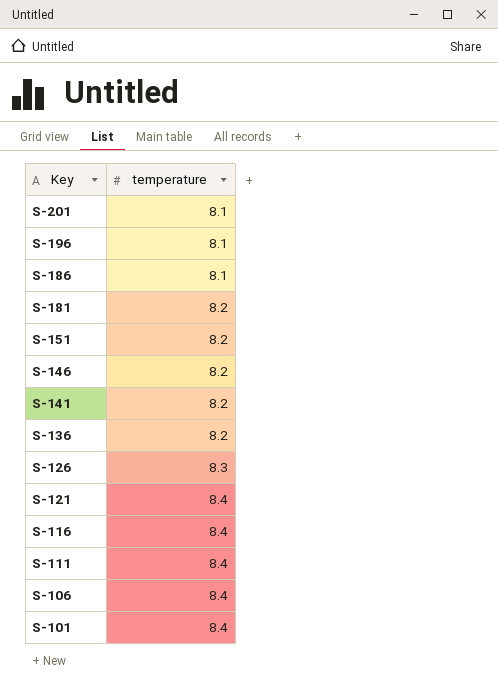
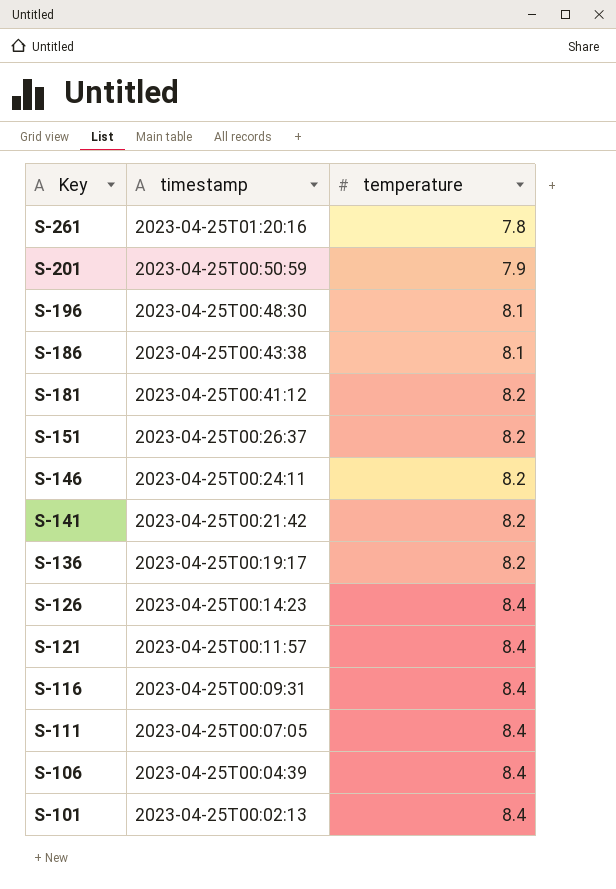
column timestamp | position: none -> 2
row S-261: none -> 2023-04-25T01:20:16 | 7.8
S-201 | temperature: 8.1 -> 7.9
S-126 | temperature: 8.3 -> 8.4

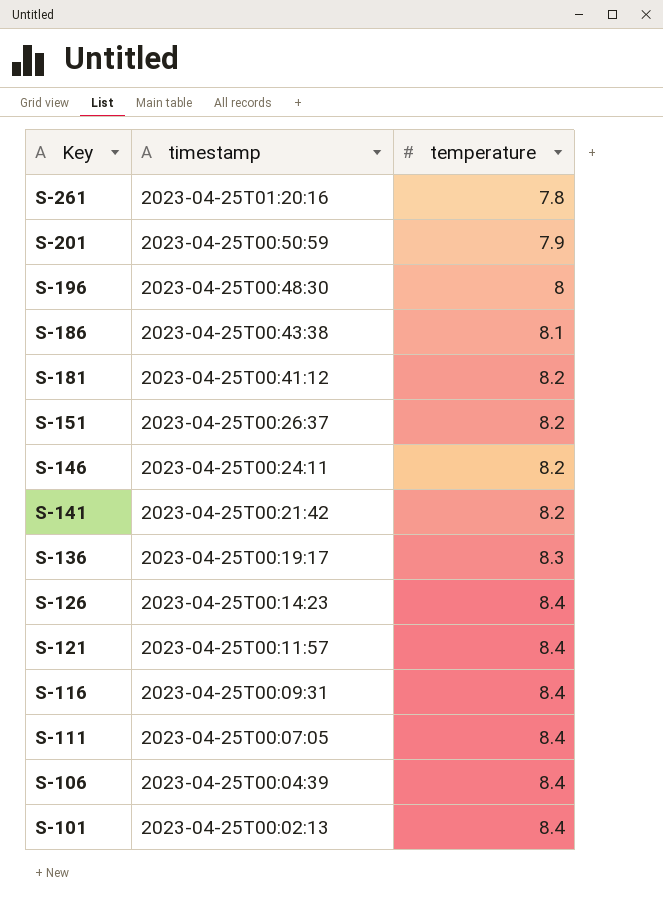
S-196 | temperature: 8.1 -> 8
S-136 | temperature: 8.2 -> 8.3

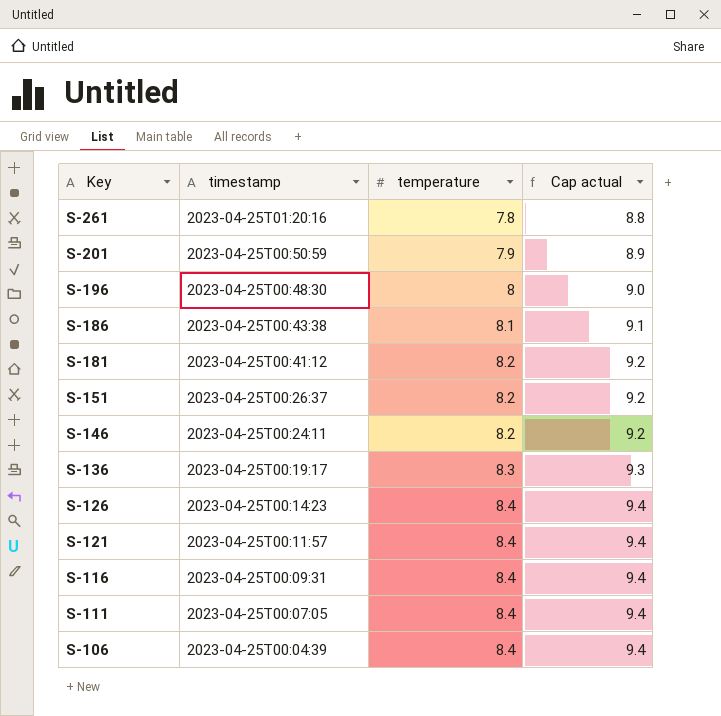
column Cap actual | formula: none -> [temperature] + 1
row S-141: 2023-04-25T00:21:42 | 8.2 -> none
row S-101: 2023-04-25T00:02:13 | 8.4 -> none

